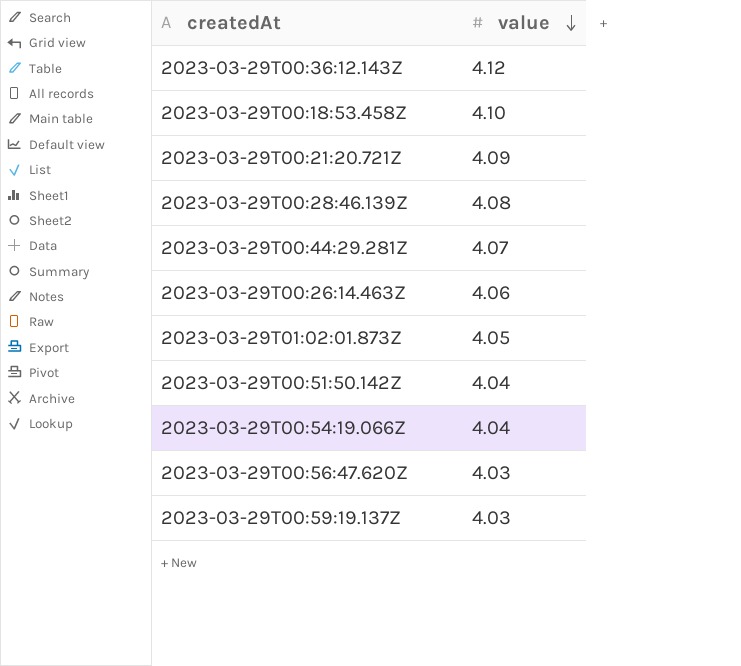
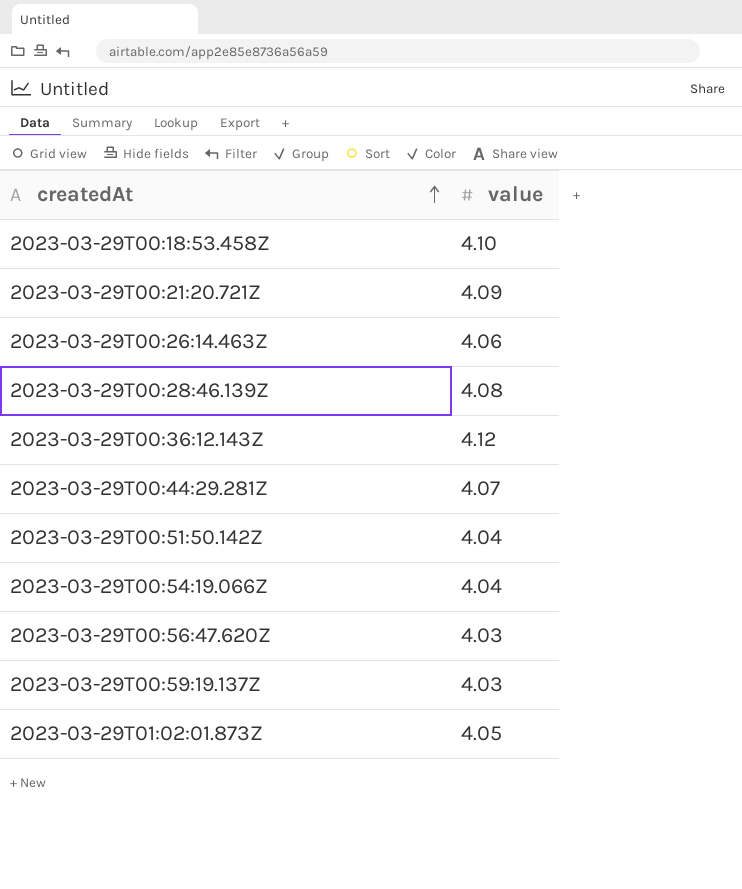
row order: value descending -> createdAt ascending

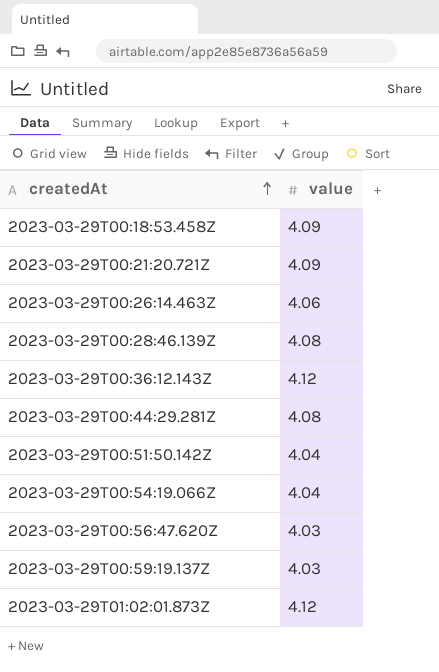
2023-03-29T00:18:53.458Z | value: 4.10 -> 4.09
2023-03-29T00:44:29.281Z | value: 4.07 -> 4.08
2023-03-29T01:02:01.873Z | value: 4.05 -> 4.12

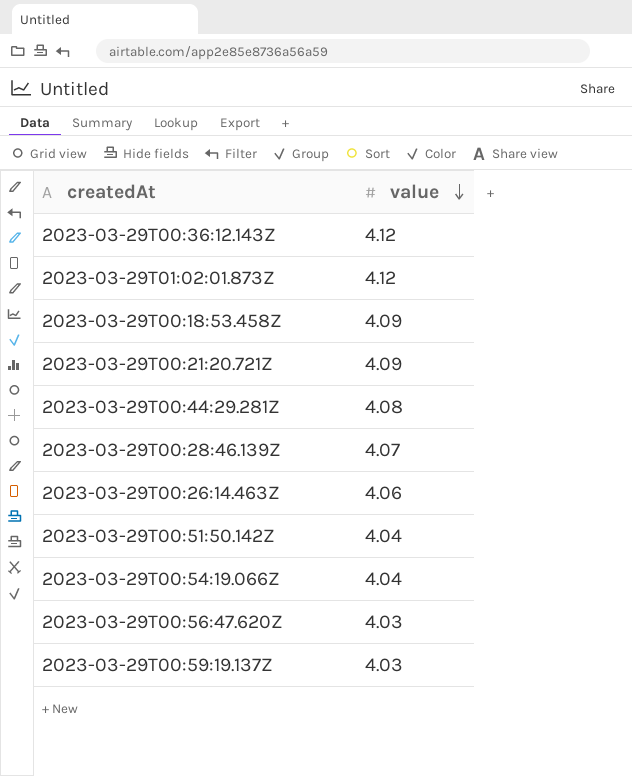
row order: createdAt ascending -> value descending
2023-03-29T00:28:46.139Z | value: 4.08 -> 4.07

